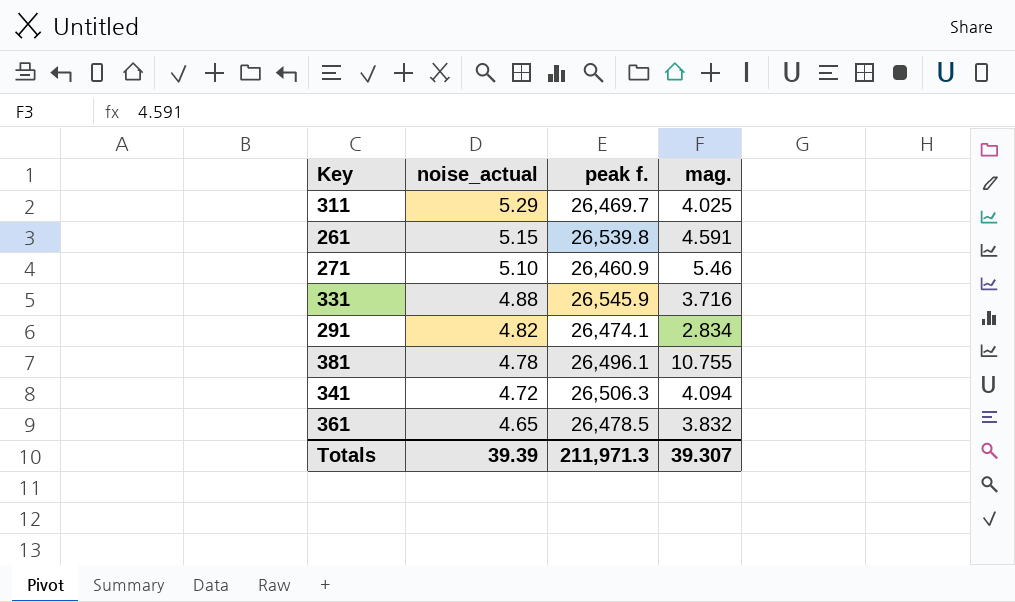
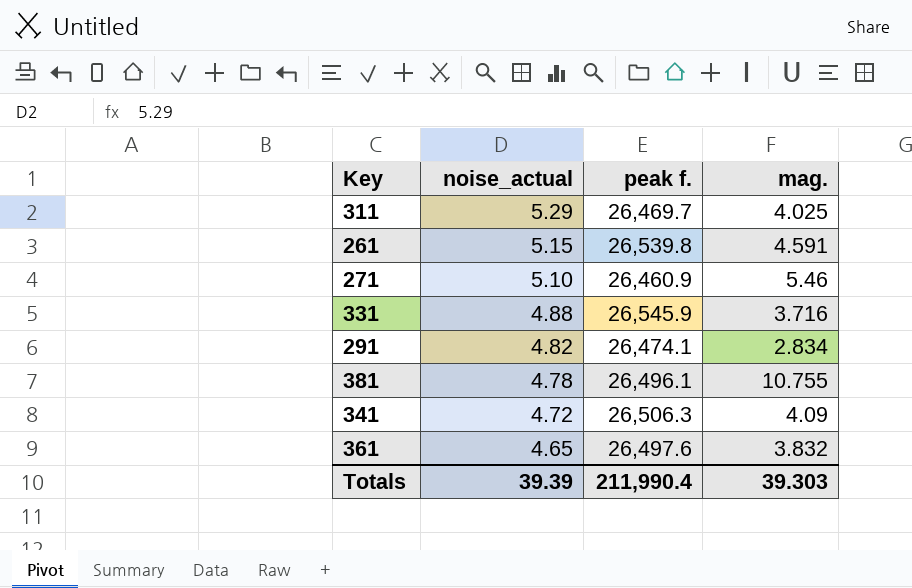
341 | mag.: 4.094 -> 4.09
361 | peak f.: 26,478.5 -> 26,497.6
Totals | peak f.: 211,971.3 -> 211,990.4
Totals | mag.: 39.307 -> 39.303

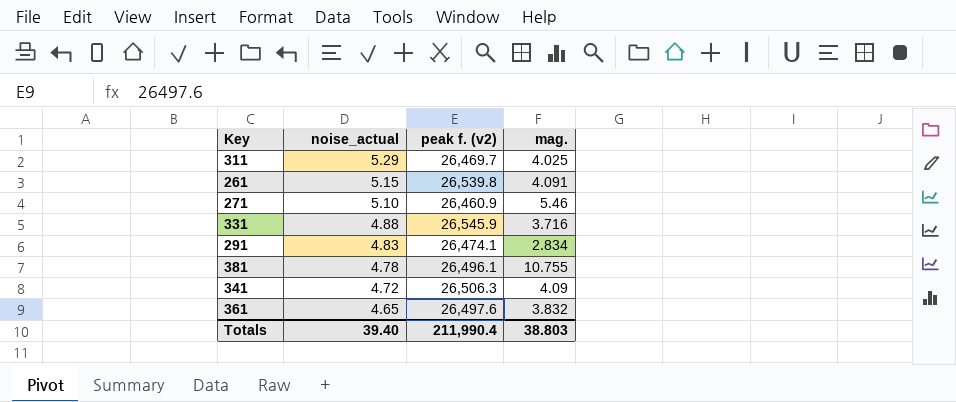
column name: peak f. -> peak f. (v2)
261 | mag.: 4.591 -> 4.091
291 | noise_actual: 4.82 -> 4.83
Totals | noise_actual: 39.39 -> 39.40
Totals | mag.: 39.303 -> 38.803

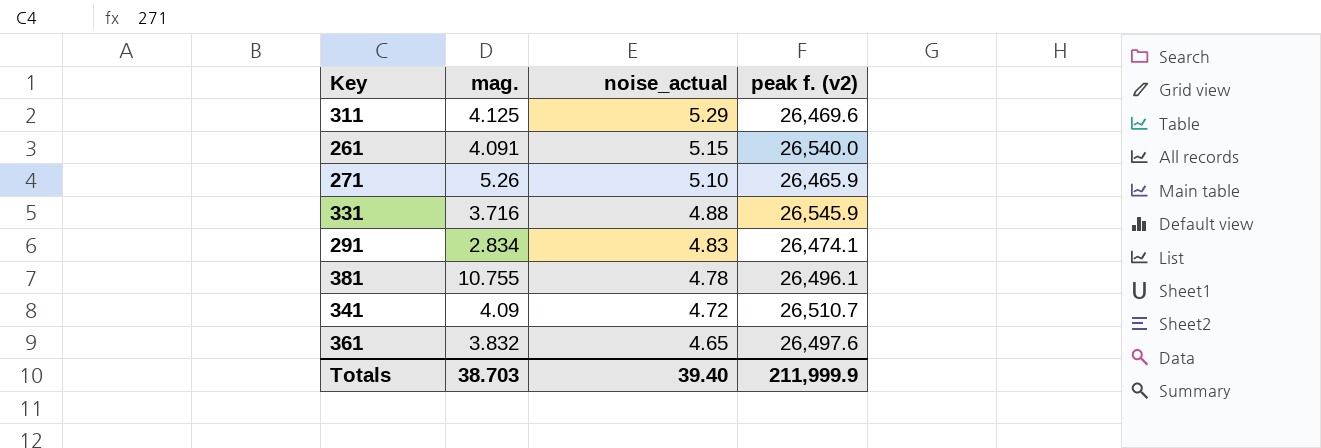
column mag. | position: 4 -> 2
311 | mag.: 4.025 -> 4.125
311 | peak f. (v2): 26,469.7 -> 26,469.6
261 | peak f. (v2): 26,539.8 -> 26,540.0
271 | mag.: 5.46 -> 5.26
271 | peak f. (v2): 26,460.9 -> 26,465.9
341 | peak f. (v2): 26,506.3 -> 26,510.7
Totals | mag.: 38.803 -> 38.703
Totals | peak f. (v2): 211,990.4 -> 211,999.9

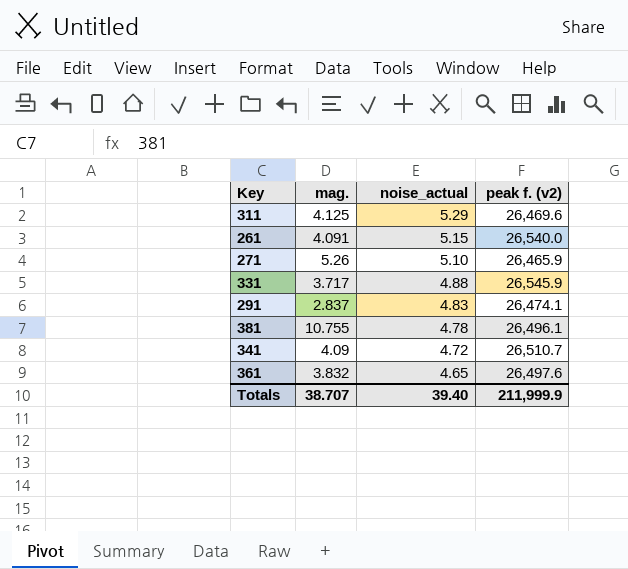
331 | mag.: 3.716 -> 3.717
291 | mag.: 2.834 -> 2.837
Totals | mag.: 38.703 -> 38.707

